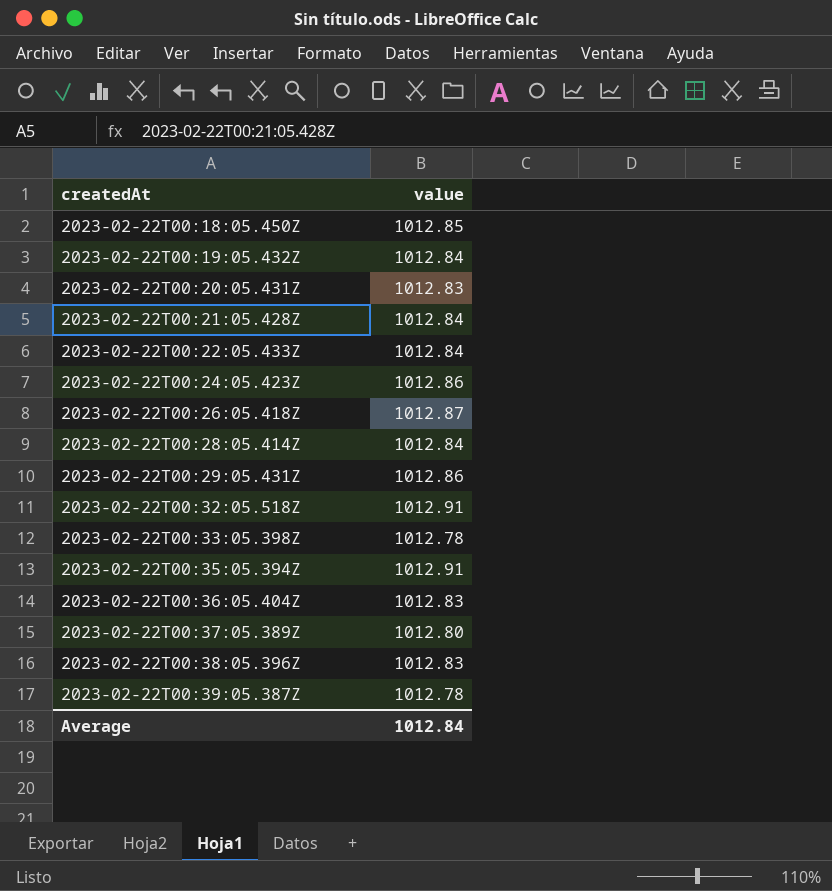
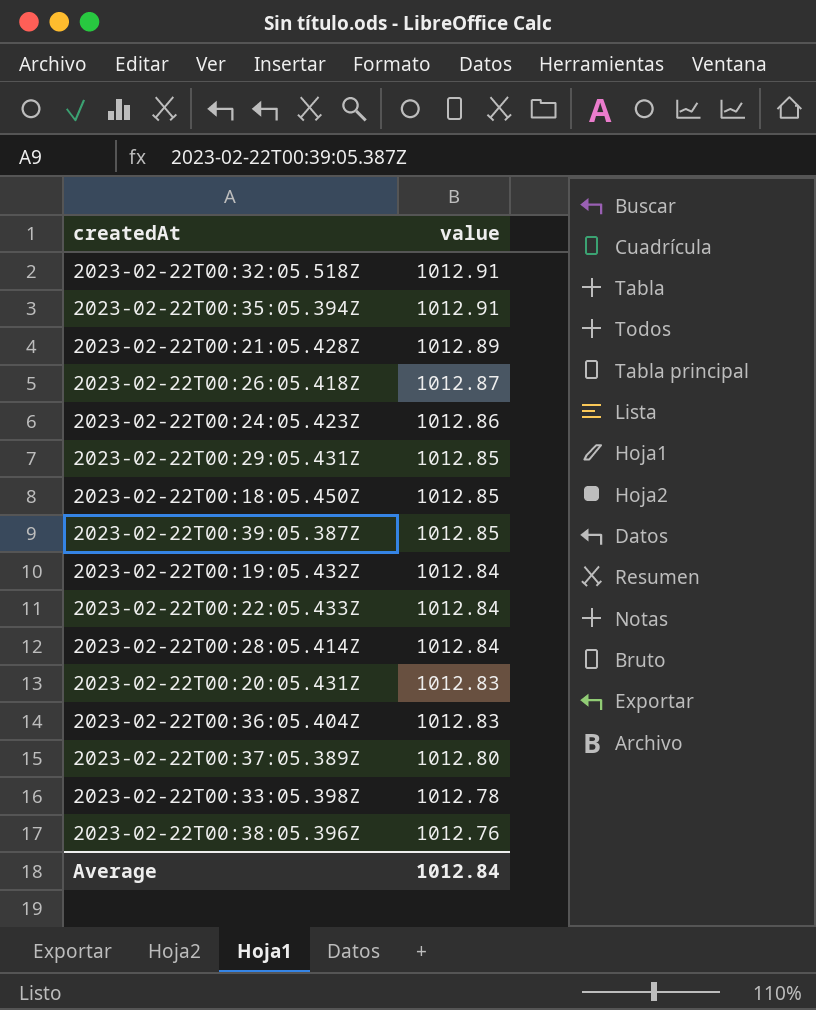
row order: createdAt ascending -> value descending
2023-02-22T00:21:05.428Z | value: 1012.84 -> 1012.89
2023-02-22T00:29:05.431Z | value: 1012.86 -> 1012.85
2023-02-22T00:39:05.387Z | value: 1012.78 -> 1012.85
2023-02-22T00:38:05.396Z | value: 1012.83 -> 1012.76

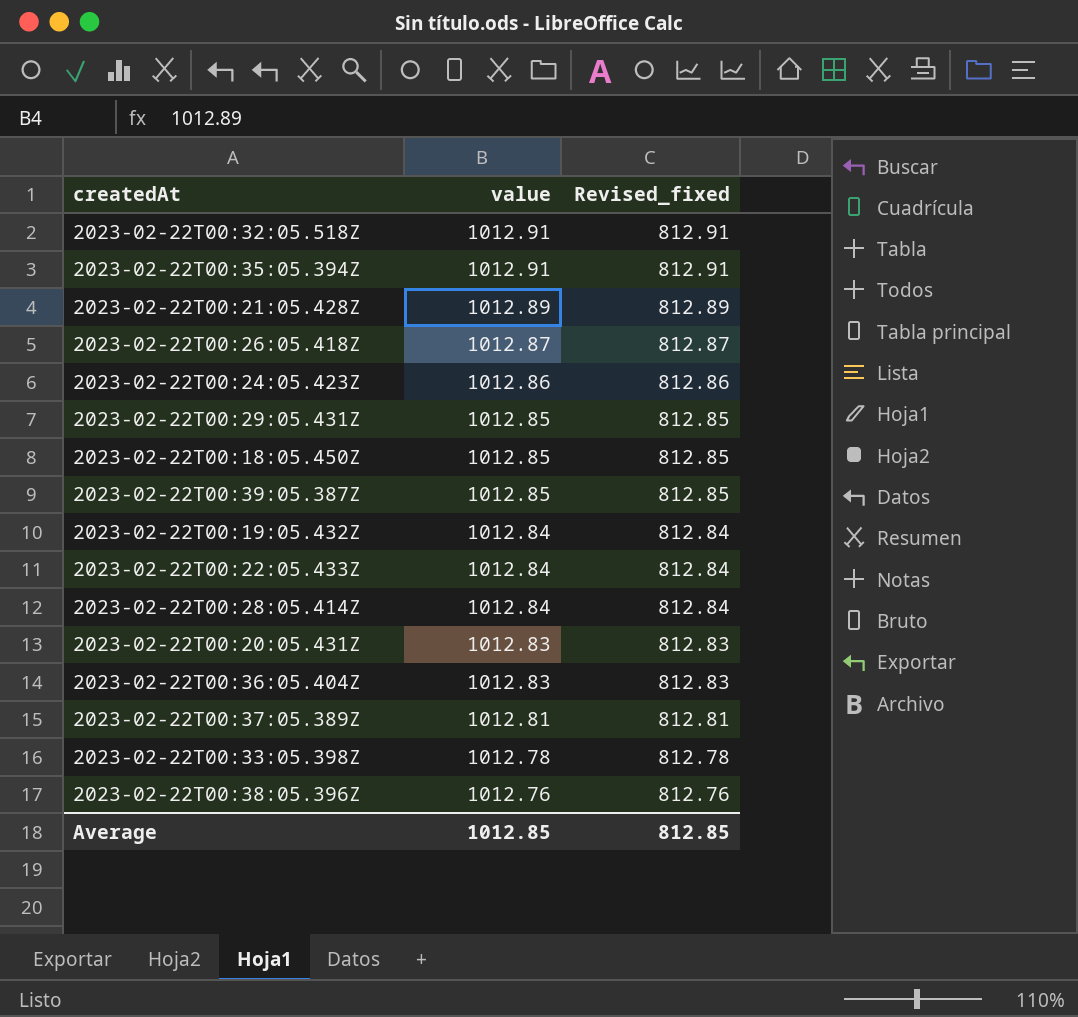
column Revised_fixed | formula: none -> [value] - 200
2023-02-22T00:37:05.389Z | value: 1012.80 -> 1012.81
Average | value: 1012.84 -> 1012.85

